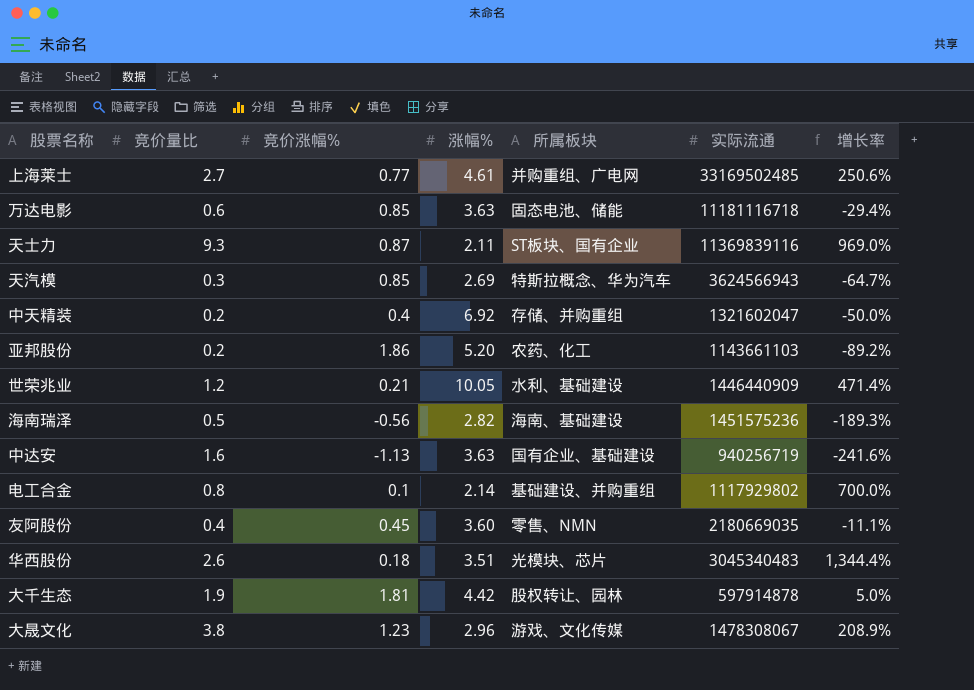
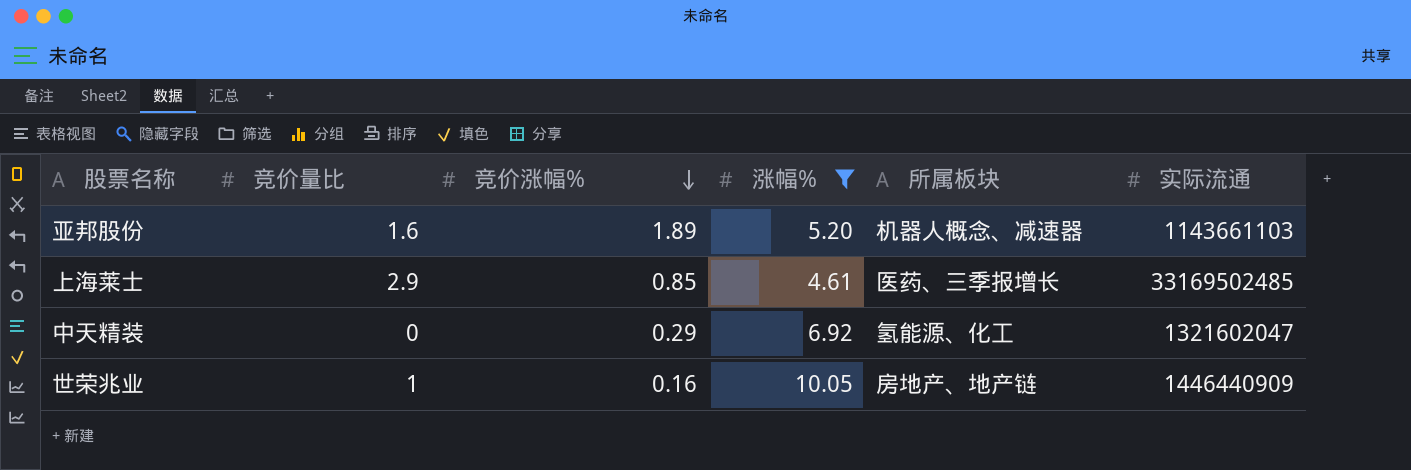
filter: none -> 涨幅% >= 4.61
row order: none -> 竞价涨幅% descending
column 增长率 | formula: ([竞价量比] - [竞价涨幅%]) / [竞价涨幅%] -> none
亚邦股份 | 竞价量比: 0.2 -> 1.6
亚邦股份 | 竞价涨幅%: 1.86 -> 1.89
亚邦股份 | 所属板块: 农药、化工 -> 机器人概念、减速器
上海莱士 | 竞价量比: 2.7 -> 2.9
上海莱士 | 竞价涨幅%: 0.77 -> 0.85
上海莱士 | 所属板块: 并购重组、广电网 -> 医药、三季报增长
中天精装 | 竞价量比: 0.2 -> 0
中天精装 | 竞价涨幅%: 0.4 -> 0.29
中天精装 | 所属板块: 存储、并购重组 -> 氢能源、化工
世荣兆业 | 竞价量比: 1.2 -> 1
世荣兆业 | 竞价涨幅%: 0.21 -> 0.16
世荣兆业 | 所属板块: 水利、基础建设 -> 房地产、地产链

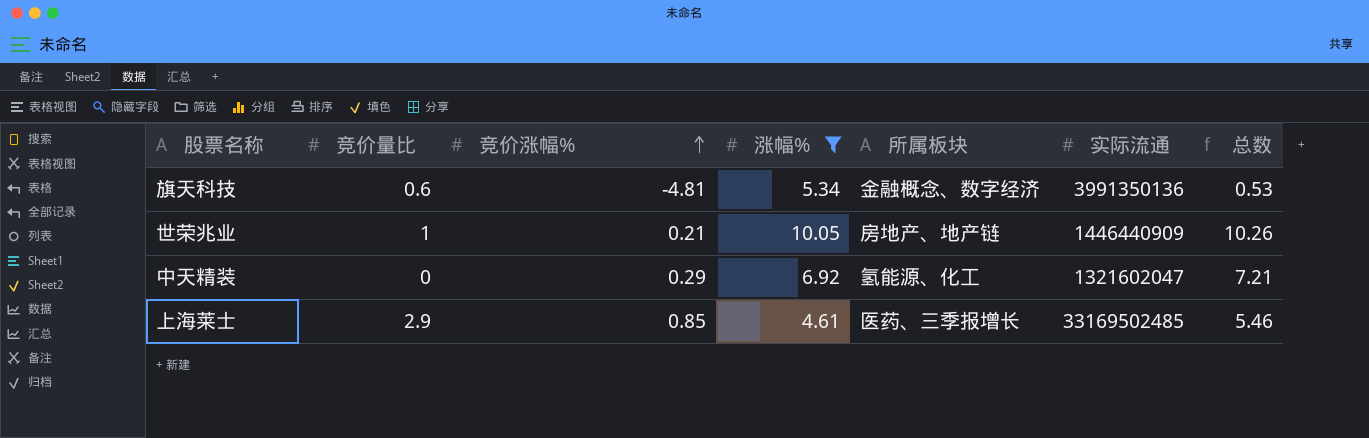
row order: 竞价涨幅% descending -> 竞价涨幅% ascending
column 总数 | formula: none -> [竞价涨幅%] + [涨幅%]
row 亚邦股份: 1.6 | 1.89 | 5.20 | 机器人概念、减速器 | 1143661103 -> none
row 旗天科技: none -> 0.6 | -4.81 | 5.34 | 金融概念、数字经济 | 3991350136 | 0.53
世荣兆业 | 竞价涨幅%: 0.16 -> 0.21

